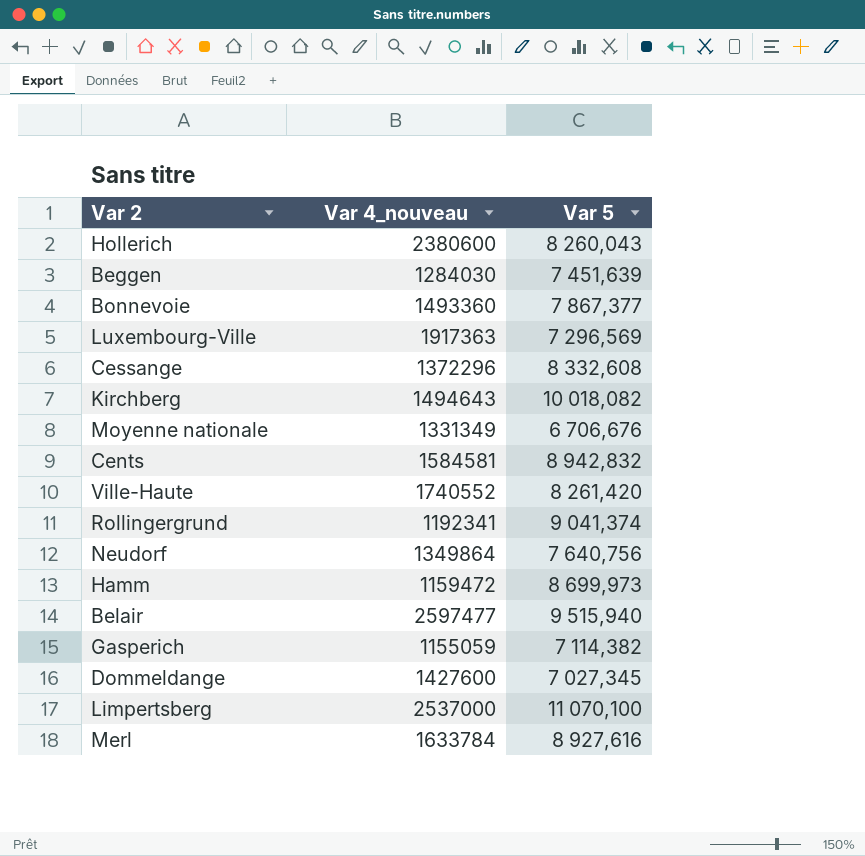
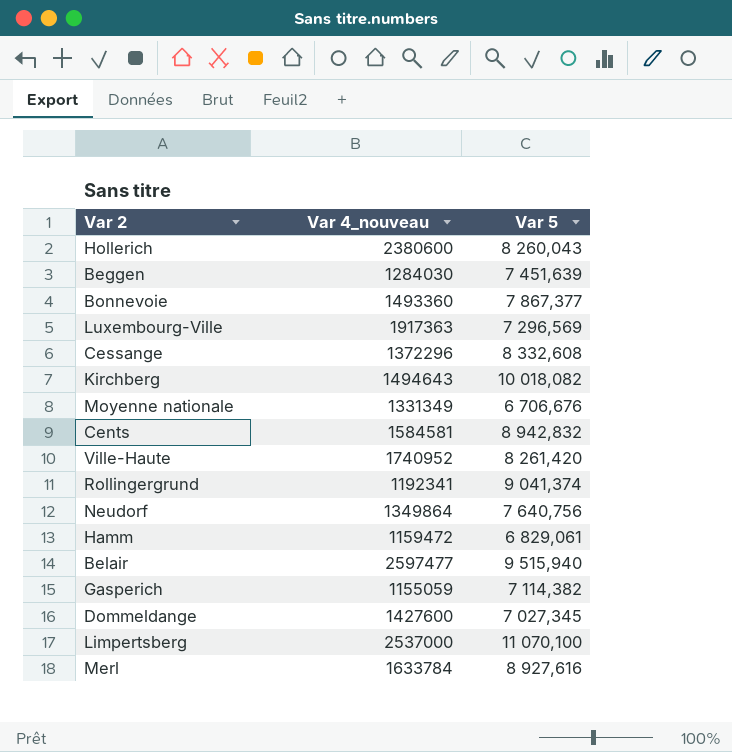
Ville-Haute | Var 4_nouveau: 1740552 -> 1740952
Hamm | Var 5: 8 699,973 -> 6 829,061

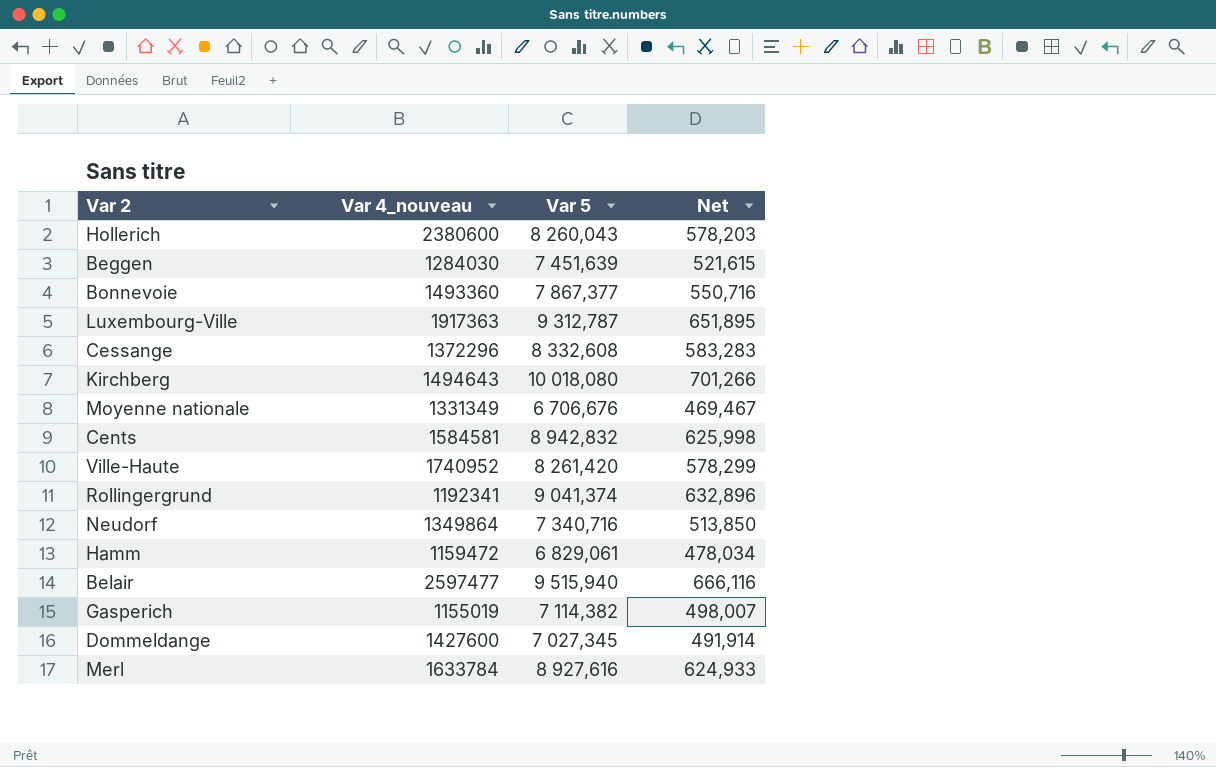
column Net | formula: none -> [Var 5] * 0,07
row Limpertsberg: 2537000 | 11 070,100 -> none
Luxembourg-Ville | Var 5: 7 296,569 -> 9 312,787
Kirchberg | Var 5: 10 018,082 -> 10 018,080
Neudorf | Var 5: 7 640,756 -> 7 340,716
Gasperich | Var 4_nouveau: 1155059 -> 1155019

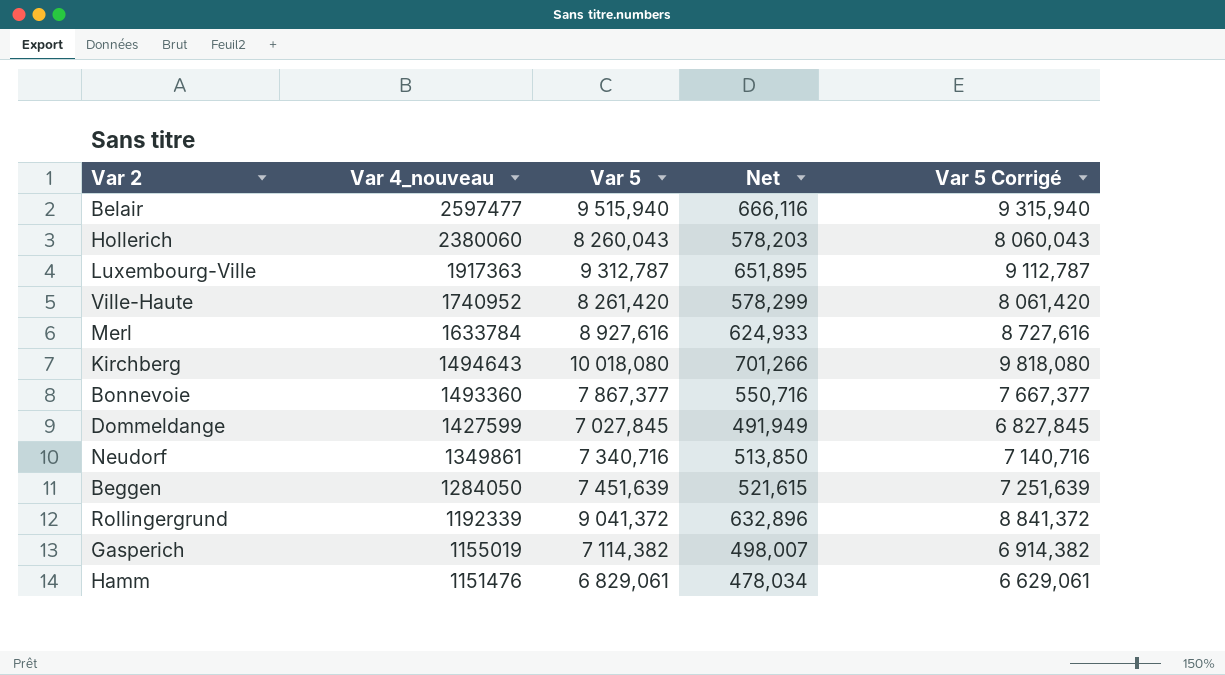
row order: none -> Var 4_nouveau descending
column Var 5 Corrigé | formula: none -> [Var 5] - 200
row Cessange: 1372296 | 8 332,608 | 583,283 -> none
row Moyenne nationale: 1331349 | 6 706,676 | 469,467 -> none
row Cents: 1584581 | 8 942,832 | 625,998 -> none
Hollerich | Var 4_nouveau: 2380600 -> 2380060
Dommeldange | Var 4_nouveau: 1427600 -> 1427599
Dommeldange | Var 5: 7 027,345 -> 7 027,845
Dommeldange | Net: 491,914 -> 491,949
Neudorf | Var 4_nouveau: 1349864 -> 1349861
Beggen | Var 4_nouveau: 1284030 -> 1284050
Rollingergrund | Var 4_nouveau: 1192341 -> 1192339
Rollingergrund | Var 5: 9 041,374 -> 9 041,372
Hamm | Var 4_nouveau: 1159472 -> 1151476

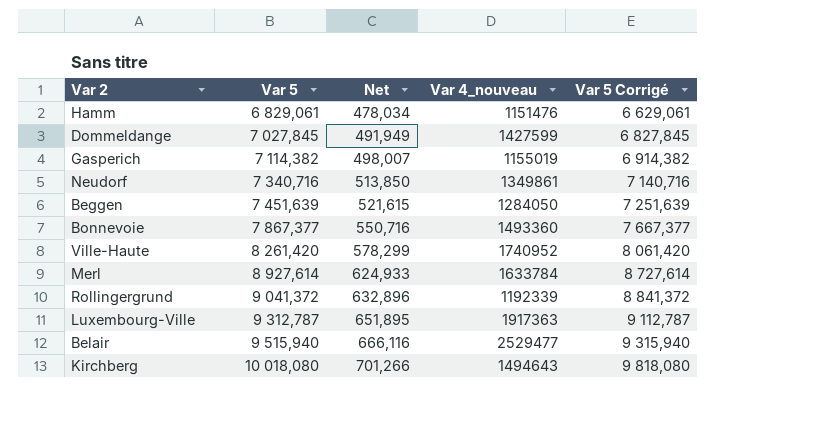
row order: Var 4_nouveau descending -> Var 5 ascending
column Var 4_nouveau | position: 2 -> 4
row Hollerich: 2380060 | 8 260,043 | 578,203 | 8 060,043 -> none
Merl | Var 5: 8 927,616 -> 8 927,614
Merl | Var 5 Corrigé: 8 727,616 -> 8 727,614
Belair | Var 4_nouveau: 2597477 -> 2529477

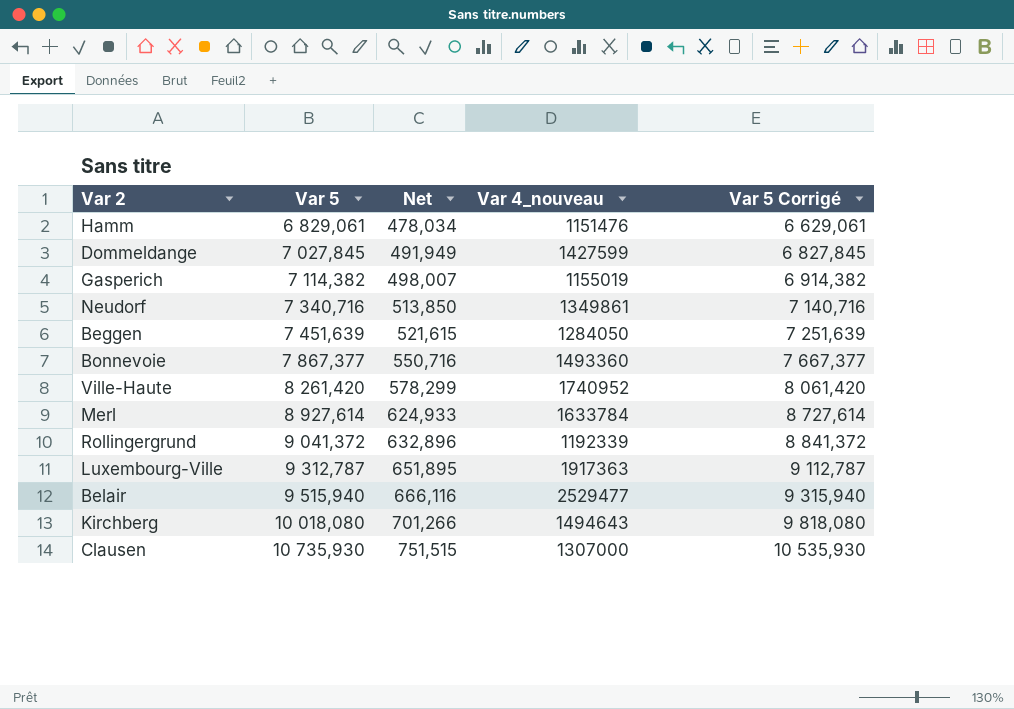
row Clausen: none -> 10 735,930 | 751,515 | 1307000 | 10 535,930

